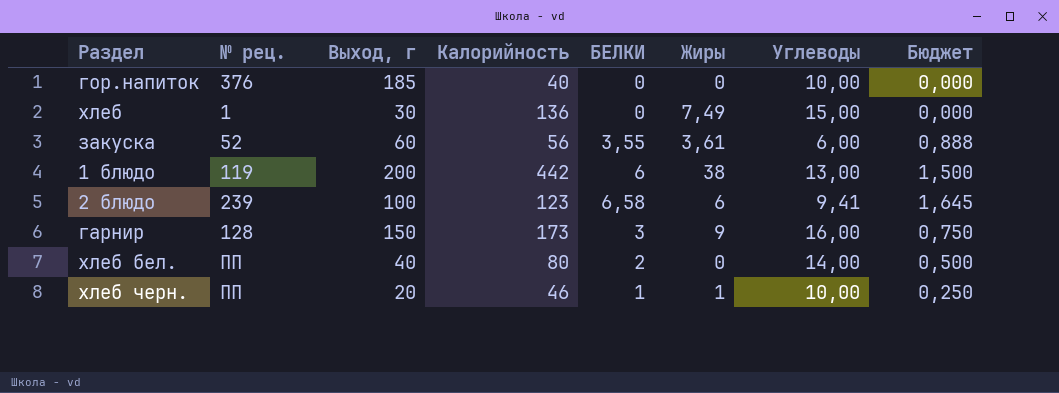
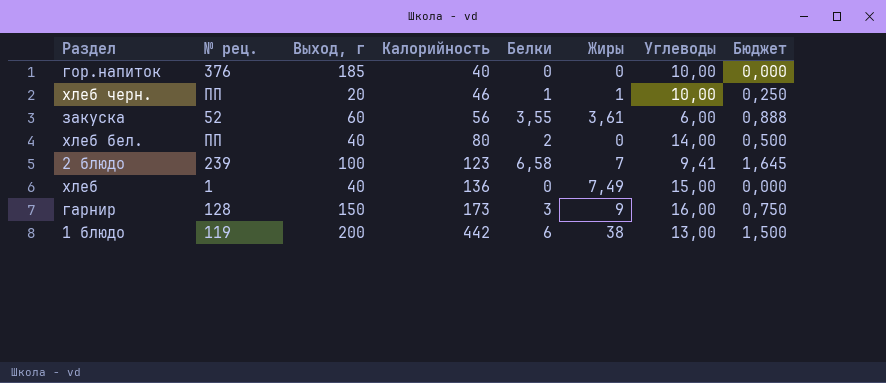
row order: none -> Калорийность ascending
column name: БЕЛКИ -> Белки
2 блюдо | Жиры: 6 -> 7
хлеб | Выход, г: 30 -> 40

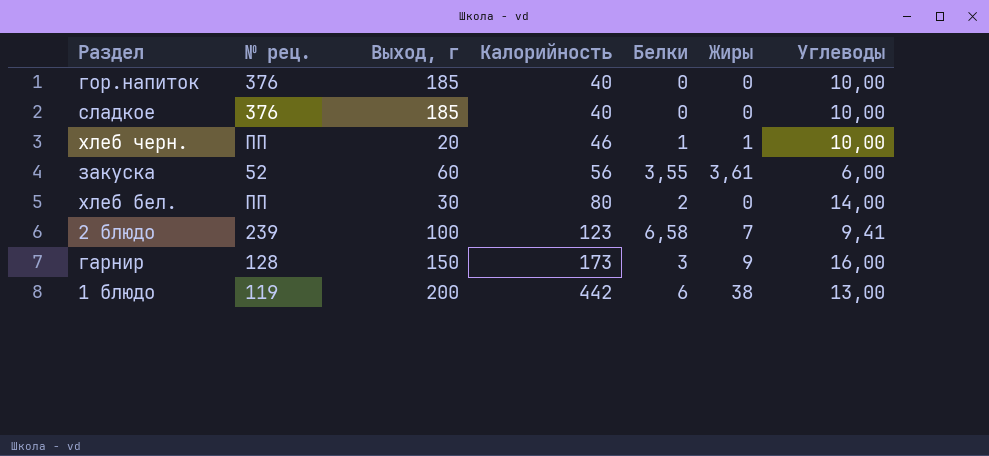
column Бюджет | formula: [Белки] * 0,25 -> none
row хлеб: 1 | 40 | 136 | 0 | 7,49 | 15,00 | 0,000 -> none
row сладкое: none -> 376 | 185 | 40 | 0 | 0 | 10,00
хлеб бел. | Выход, г: 40 -> 30

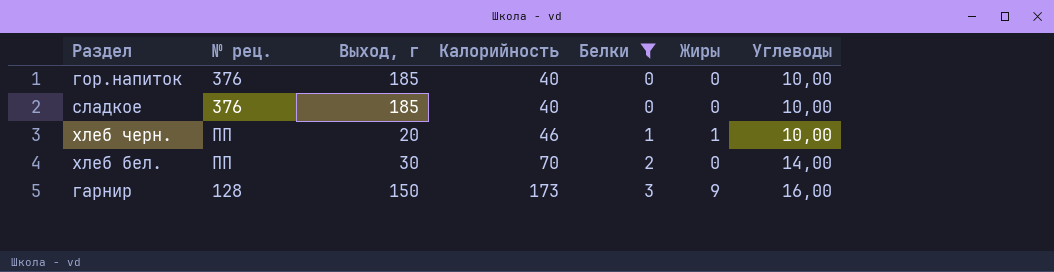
filter: none -> Белки <= 3
хлеб бел. | Калорийность: 80 -> 70

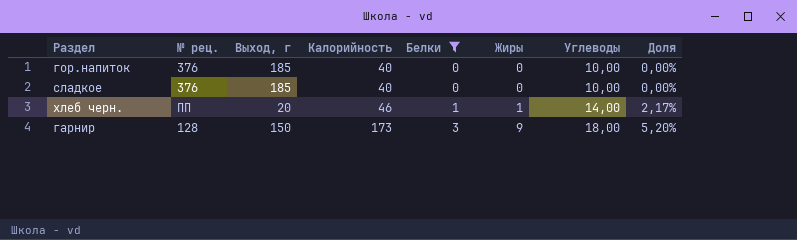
column Доля | formula: none -> [Жиры] / [Калорийность]
row хлеб бел.: ПП | 30 | 70 | 2 | 0 | 14,00 -> none
хлеб черн. | Углеводы: 10,00 -> 14,00
гарнир | Углеводы: 16,00 -> 18,00

